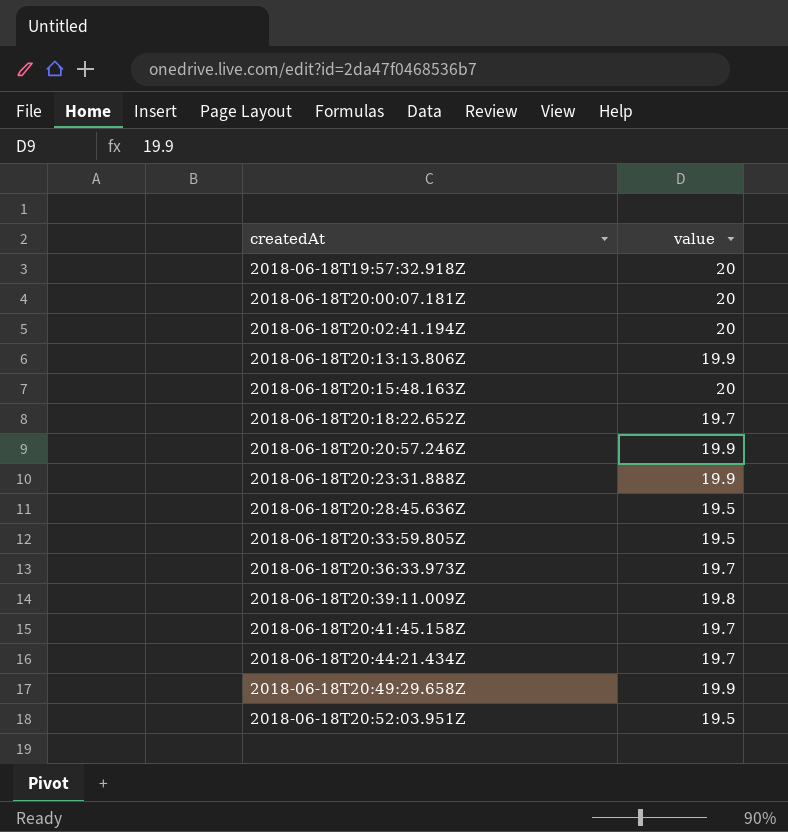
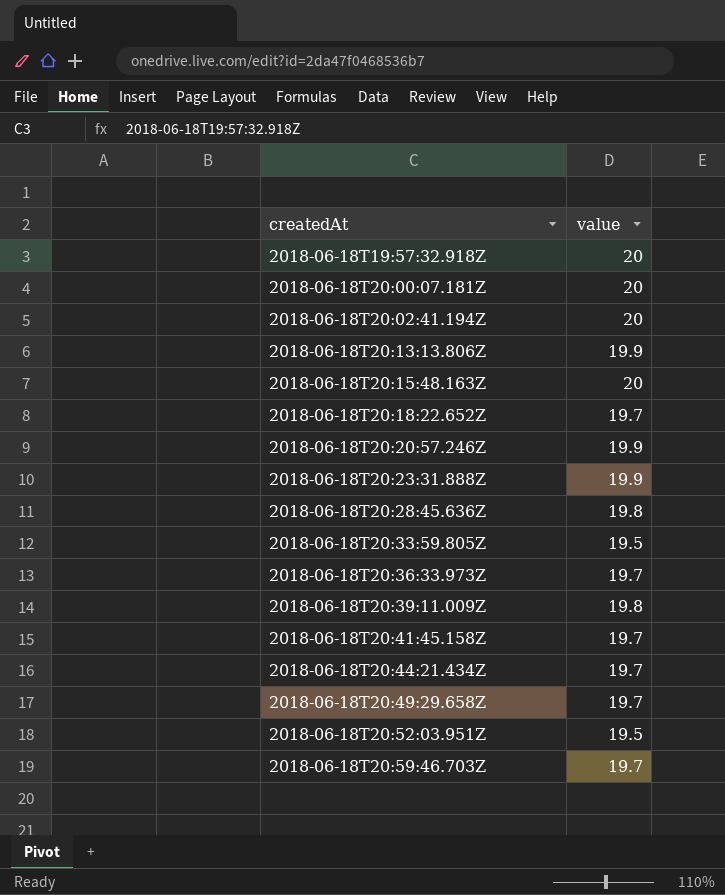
2018-06-18T20:28:45.636Z | value: 19.5 -> 19.8
2018-06-18T20:49:29.658Z | value: 19.9 -> 19.7
row 2018-06-18T20:59:46.703Z: none -> 19.7

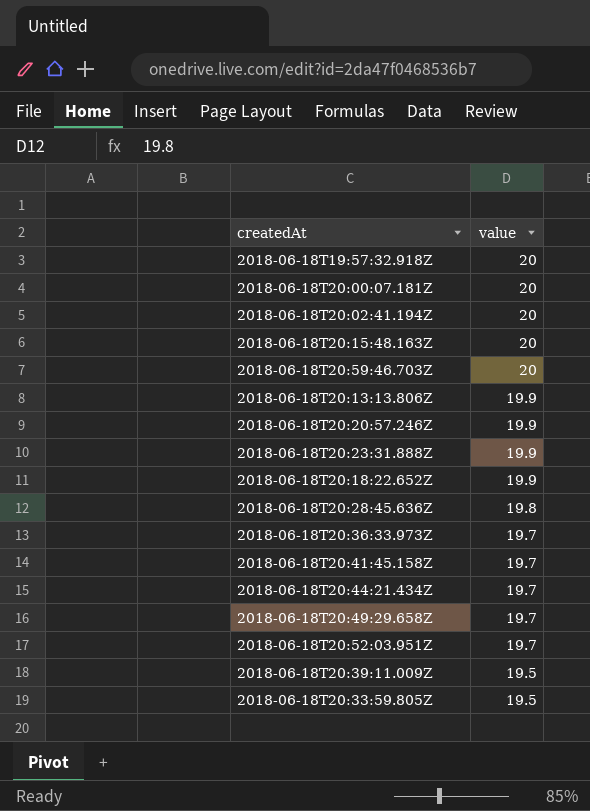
row order: createdAt ascending -> value descending
2018-06-18T20:59:46.703Z | value: 19.7 -> 20
2018-06-18T20:18:22.652Z | value: 19.7 -> 19.9
2018-06-18T20:52:03.951Z | value: 19.5 -> 19.7
2018-06-18T20:39:11.009Z | value: 19.8 -> 19.5

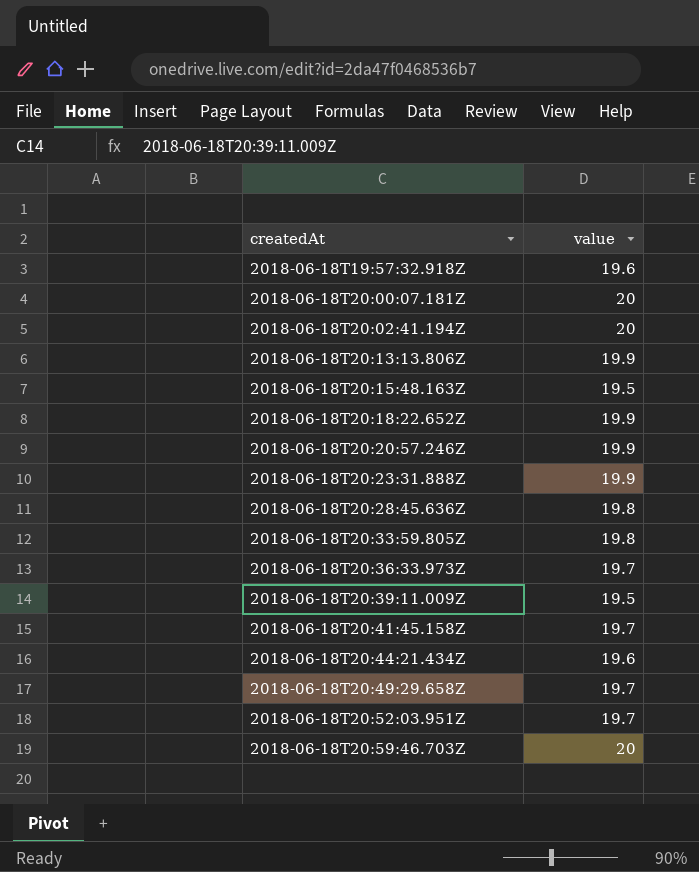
row order: value descending -> createdAt ascending
2018-06-18T19:57:32.918Z | value: 20 -> 19.6
2018-06-18T20:15:48.163Z | value: 20 -> 19.5
2018-06-18T20:33:59.805Z | value: 19.5 -> 19.8
2018-06-18T20:44:21.434Z | value: 19.7 -> 19.6

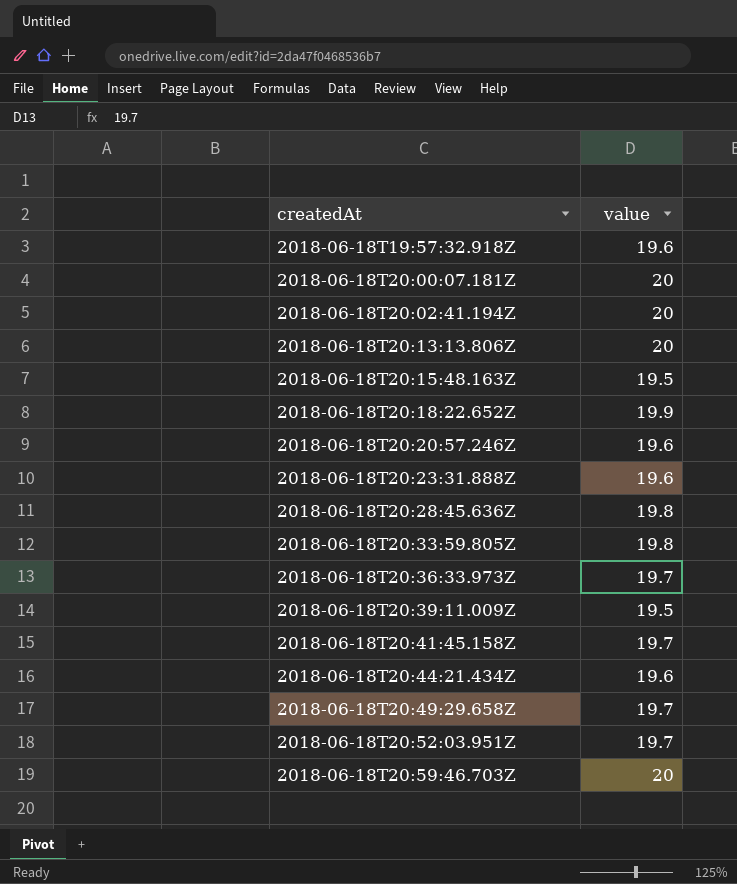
2018-06-18T20:13:13.806Z | value: 19.9 -> 20
2018-06-18T20:20:57.246Z | value: 19.9 -> 19.6
2018-06-18T20:23:31.888Z | value: 19.9 -> 19.6

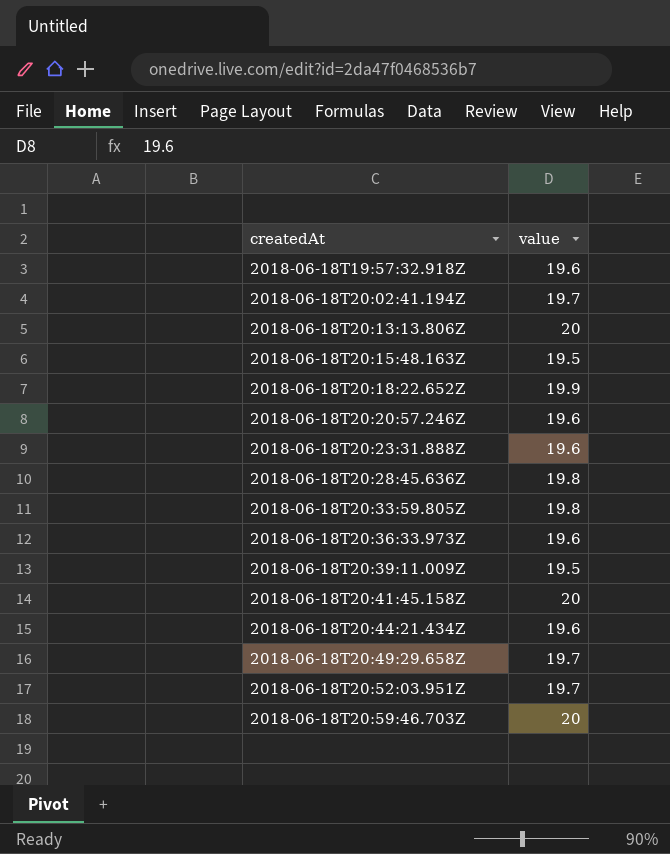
row 2018-06-18T20:00:07.181Z: 20 -> none
2018-06-18T20:02:41.194Z | value: 20 -> 19.7
2018-06-18T20:36:33.973Z | value: 19.7 -> 19.6
2018-06-18T20:41:45.158Z | value: 19.7 -> 20

